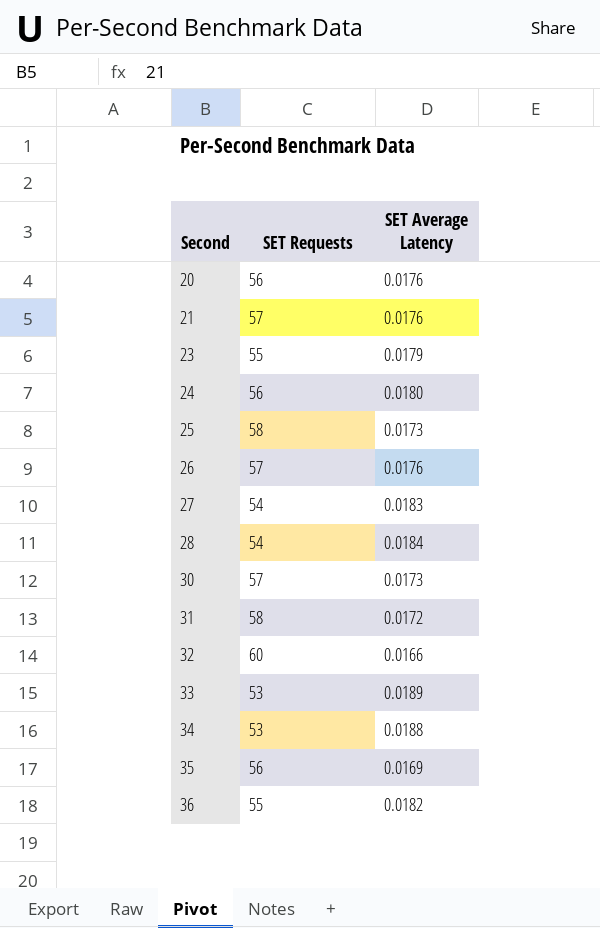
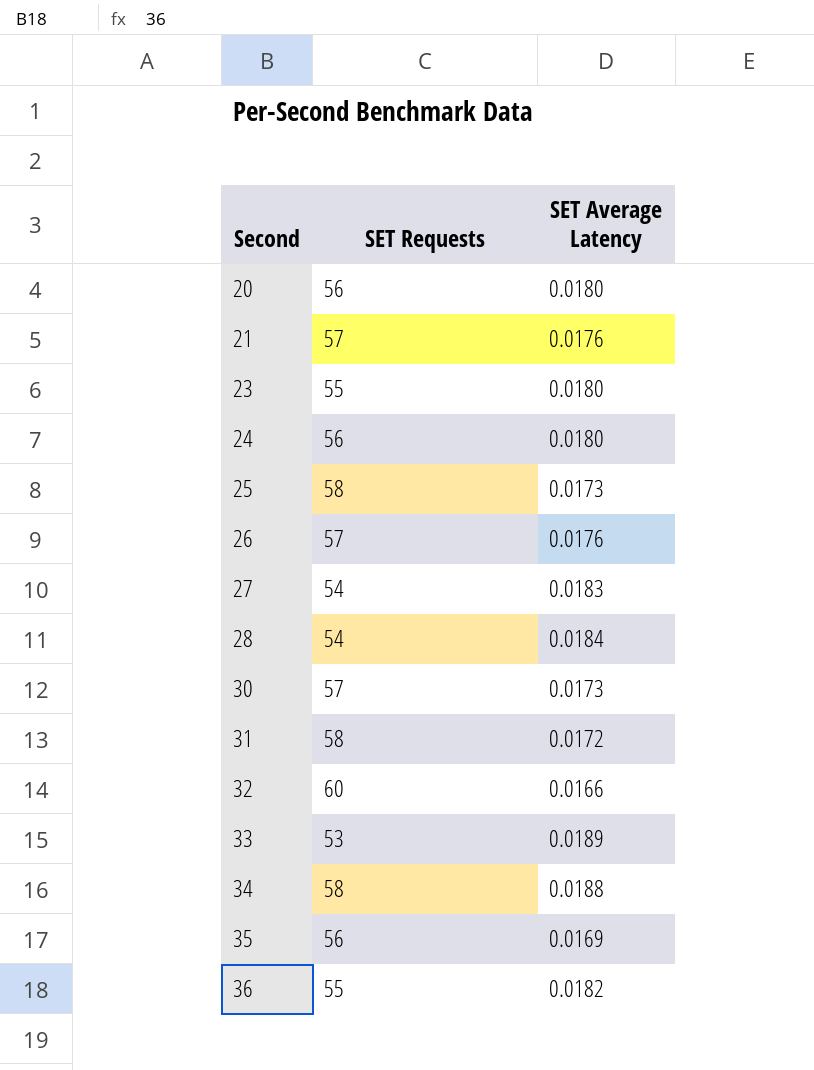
20 | SET Average Latency: 0.0176 -> 0.0180
23 | SET Average Latency: 0.0179 -> 0.0180
34 | SET Requests: 53 -> 58

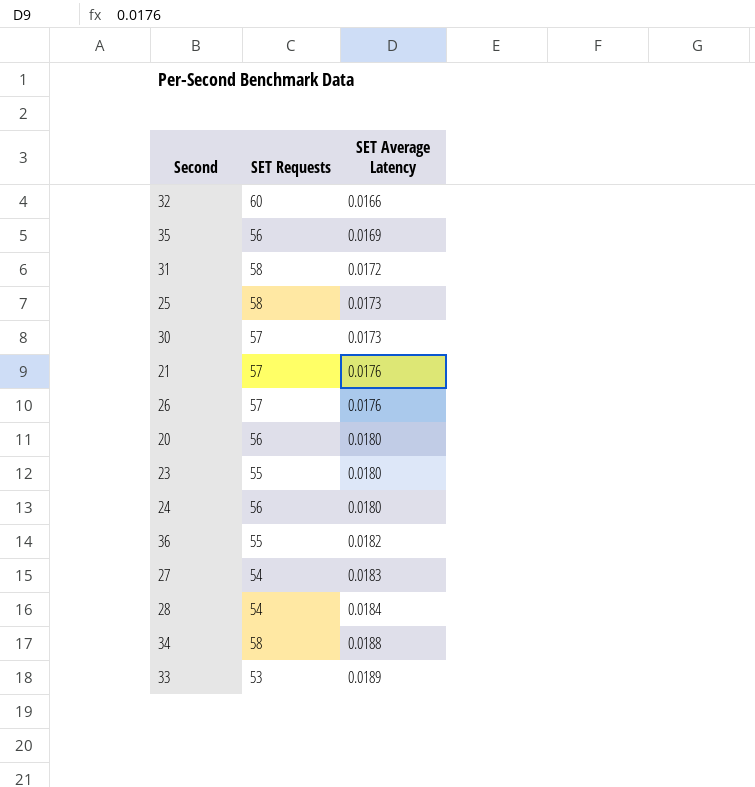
row order: Second ascending -> SET Average Latency ascending

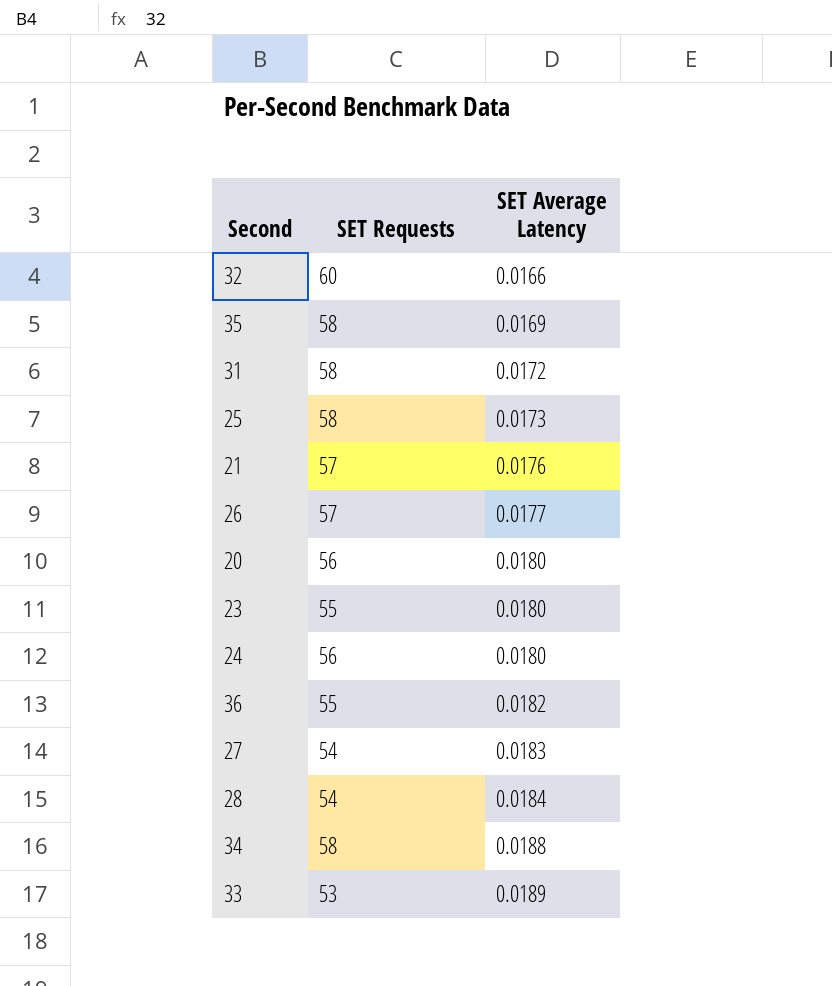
row 30: 57 | 0.0173 -> none
35 | SET Requests: 56 -> 58
26 | SET Average Latency: 0.0176 -> 0.0177

